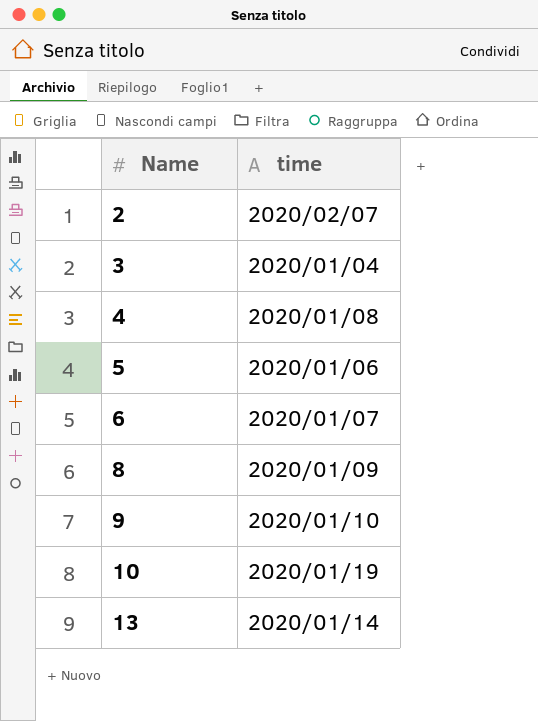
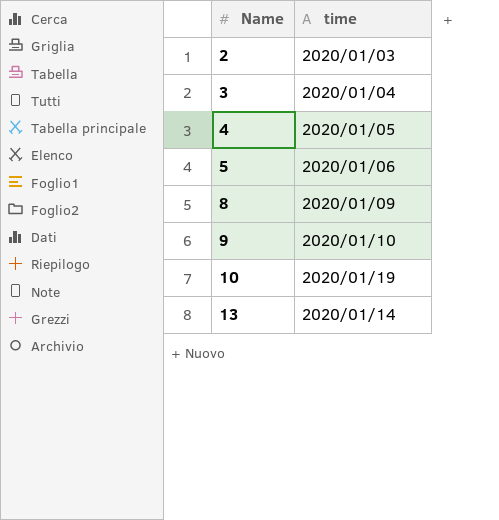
row 6: 2020/01/07 -> none
2 | time: 2020/02/07 -> 2020/01/03
4 | time: 2020/01/08 -> 2020/01/05

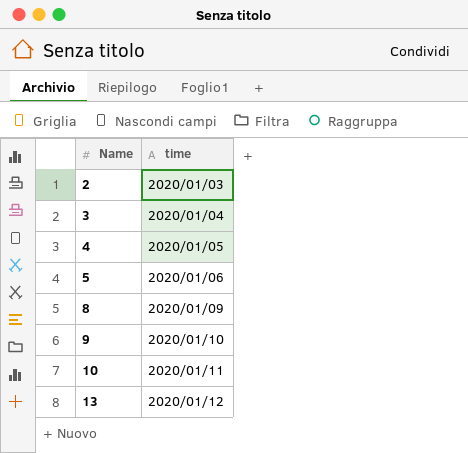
10 | time: 2020/01/19 -> 2020/01/11
13 | time: 2020/01/14 -> 2020/01/12

